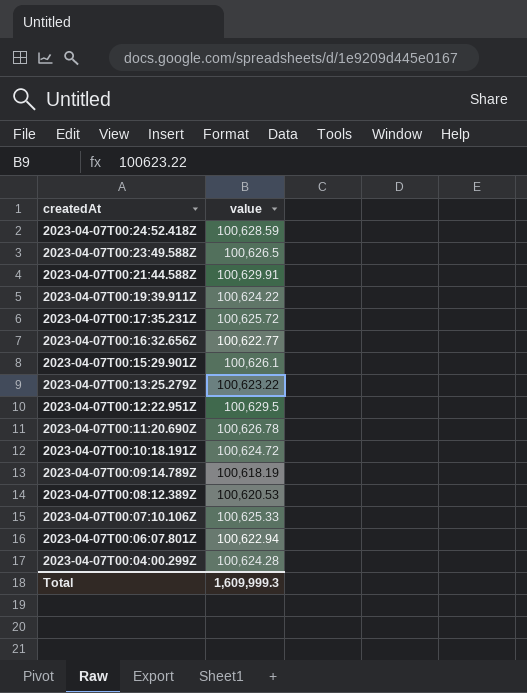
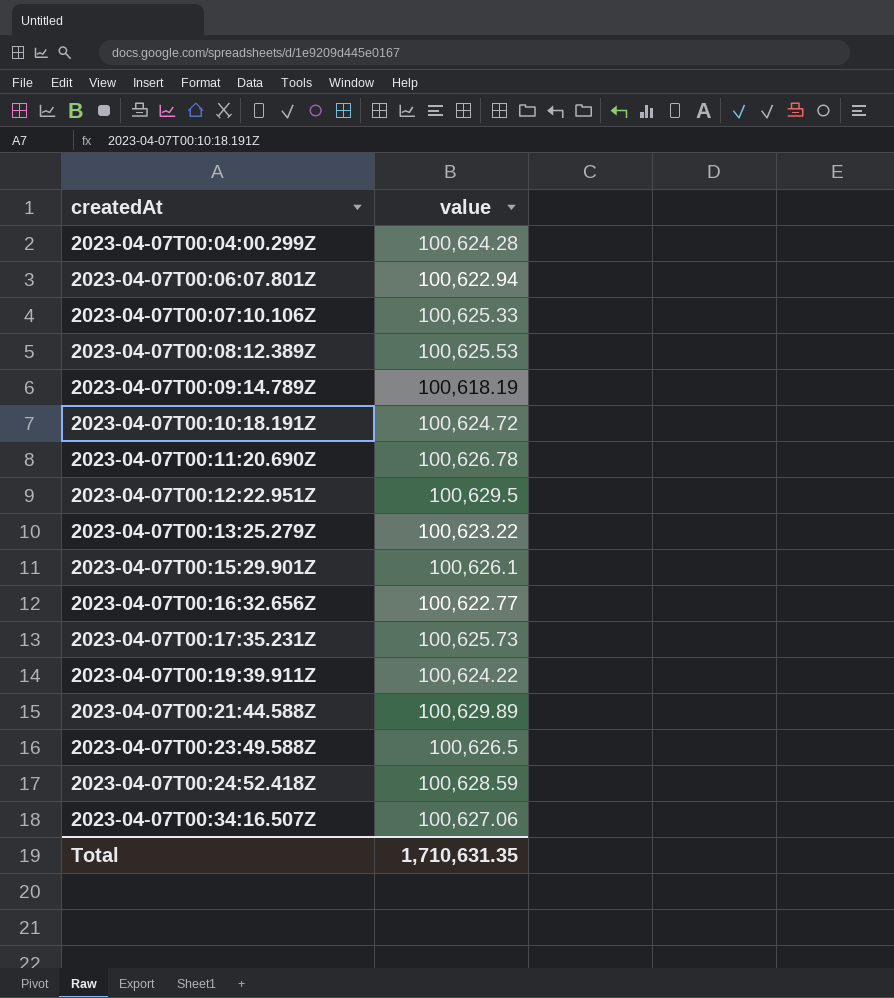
row order: createdAt descending -> createdAt ascending
2023-04-07T00:08:12.389Z | value: 100,620.53 -> 100,625.53
2023-04-07T00:17:35.231Z | value: 100,625.72 -> 100,625.73
2023-04-07T00:21:44.588Z | value: 100,629.91 -> 100,629.89
row 2023-04-07T00:34:16.507Z: none -> 100,627.06
Total | value: 1,609,999.3 -> 1,710,631.35

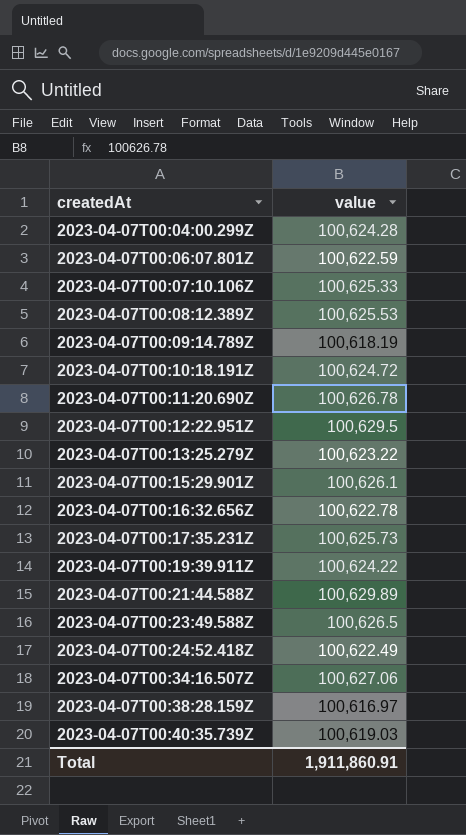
2023-04-07T00:06:07.801Z | value: 100,622.94 -> 100,622.59
2023-04-07T00:16:32.656Z | value: 100,622.77 -> 100,622.78
2023-04-07T00:24:52.418Z | value: 100,628.59 -> 100,622.49
row 2023-04-07T00:38:28.159Z: none -> 100,616.97
row 2023-04-07T00:40:35.739Z: none -> 100,619.03
Total | value: 1,710,631.35 -> 1,911,860.91

